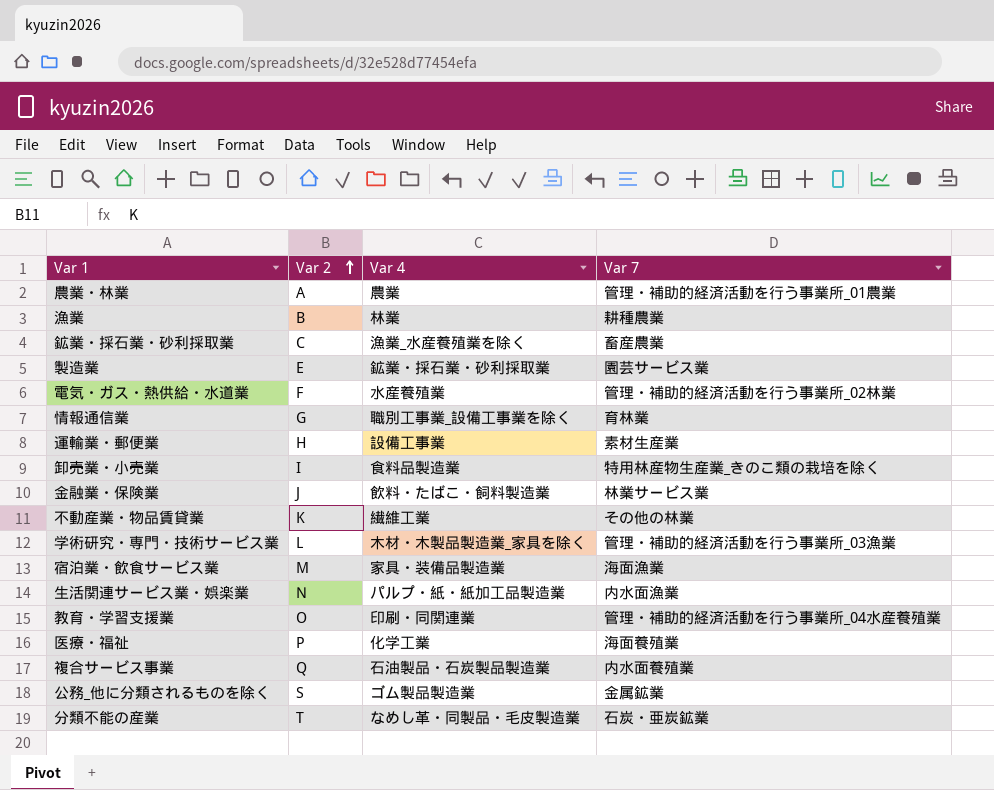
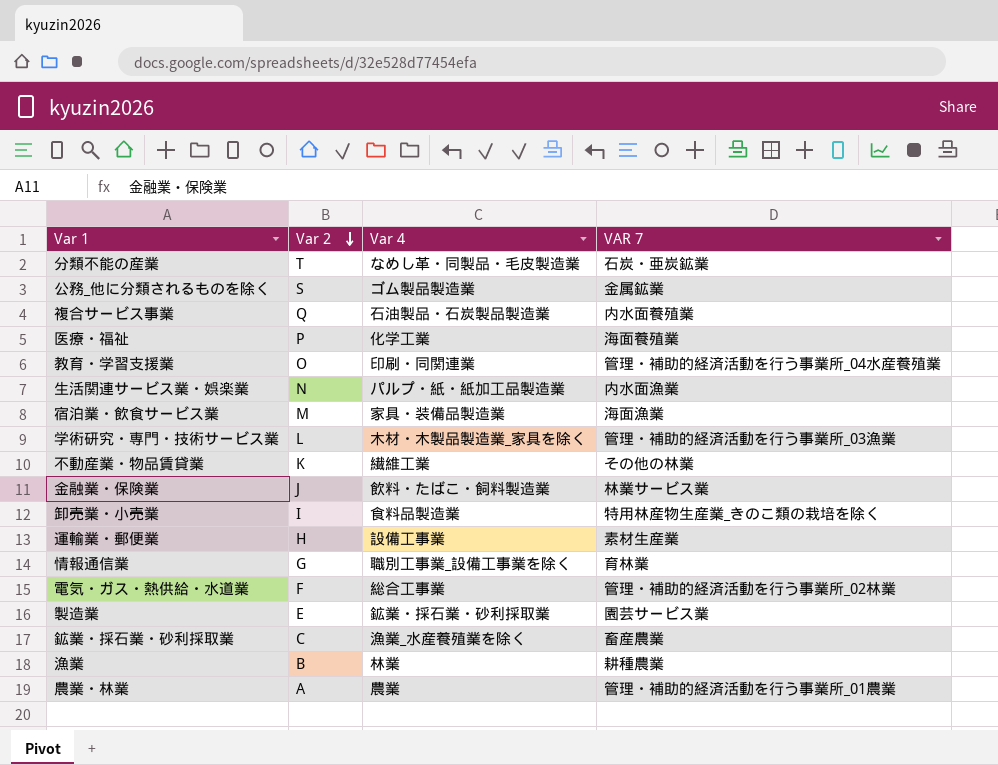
row order: Var 2 ascending -> Var 2 descending
column name: Var 7 -> VAR 7
電気・ガス・熱供給・水道業 | Var 4: 水産養殖業 -> 総合工事業

